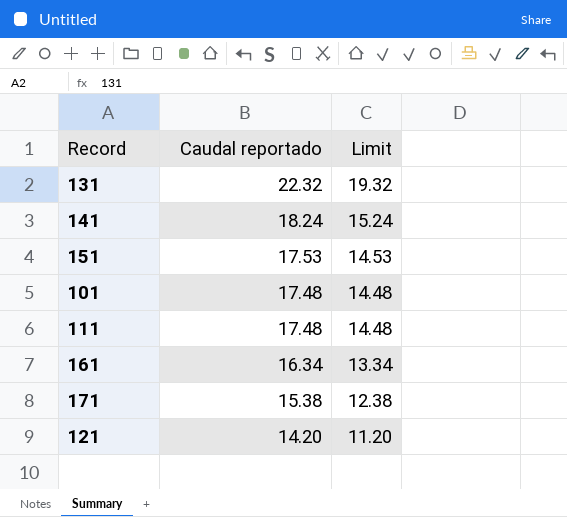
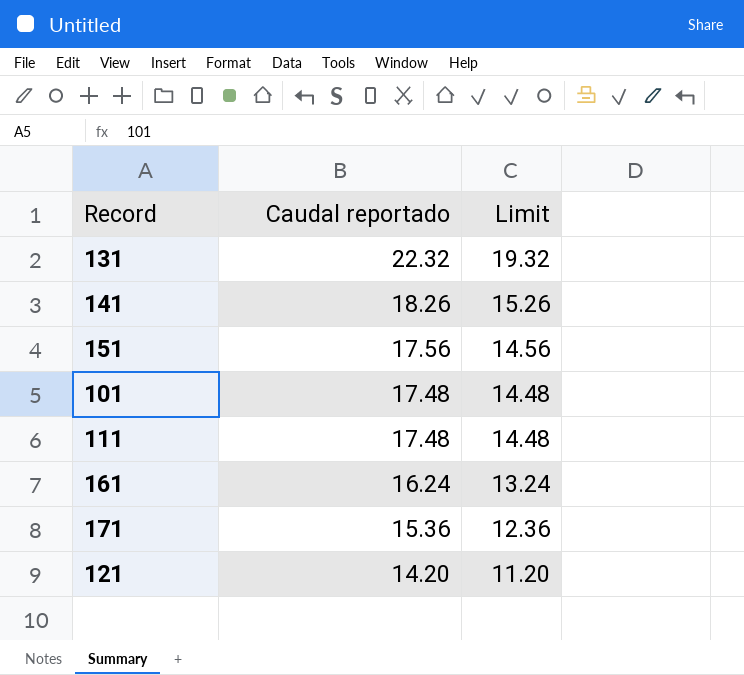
141 | Caudal reportado: 18.24 -> 18.26
141 | Limit: 15.24 -> 15.26
151 | Caudal reportado: 17.53 -> 17.56
151 | Limit: 14.53 -> 14.56
161 | Caudal reportado: 16.34 -> 16.24
161 | Limit: 13.34 -> 13.24
171 | Caudal reportado: 15.38 -> 15.36
171 | Limit: 12.38 -> 12.36

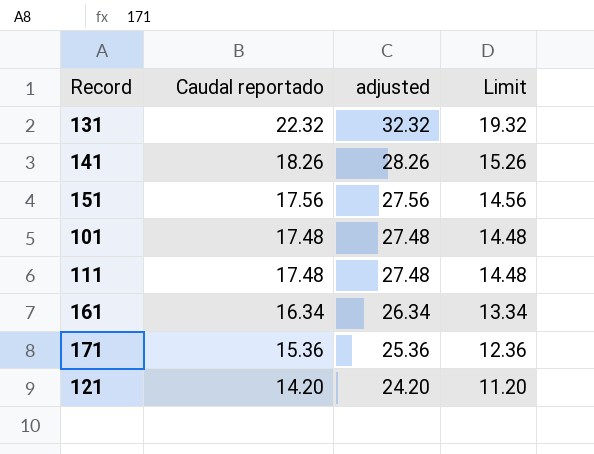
column adjusted | formula: none -> [Caudal reportado] + 10
161 | Caudal reportado: 16.24 -> 16.34
161 | Limit: 13.24 -> 13.34

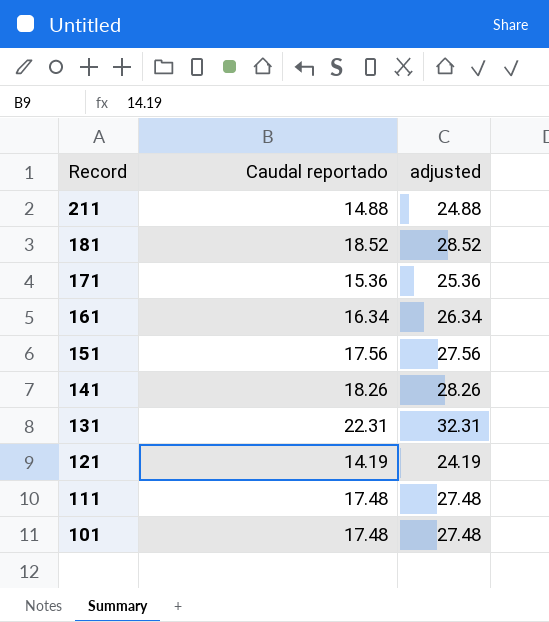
row order: Caudal reportado descending -> Record descending
column Limit | formula: [Caudal reportado] - 3 -> none
row 211: none -> 14.88 | 24.88
row 181: none -> 18.52 | 28.52
131 | Caudal reportado: 22.32 -> 22.31
131 | adjusted: 32.32 -> 32.31
121 | Caudal reportado: 14.20 -> 14.19
121 | adjusted: 24.20 -> 24.19

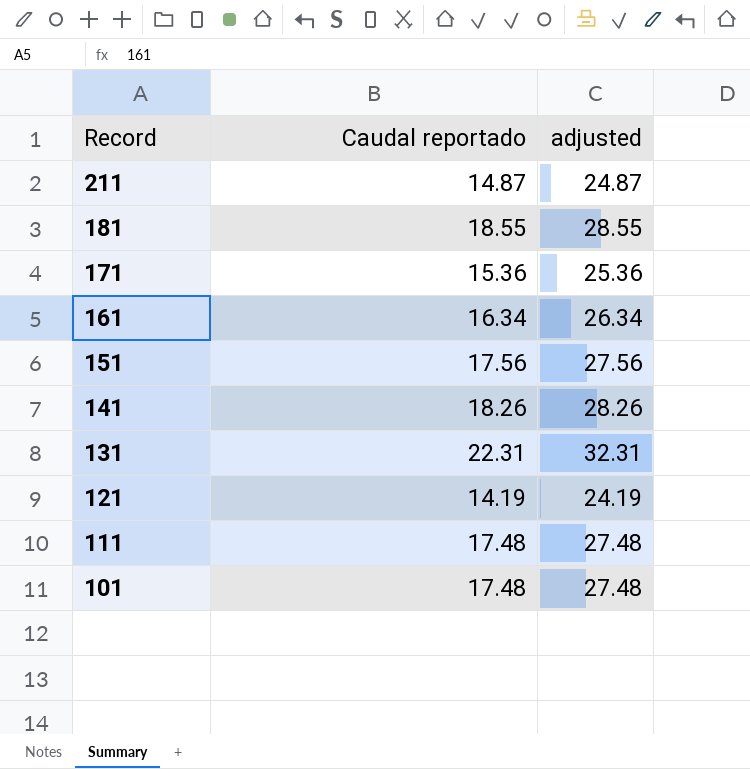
211 | Caudal reportado: 14.88 -> 14.87
211 | adjusted: 24.88 -> 24.87
181 | Caudal reportado: 18.52 -> 18.55
181 | adjusted: 28.52 -> 28.55

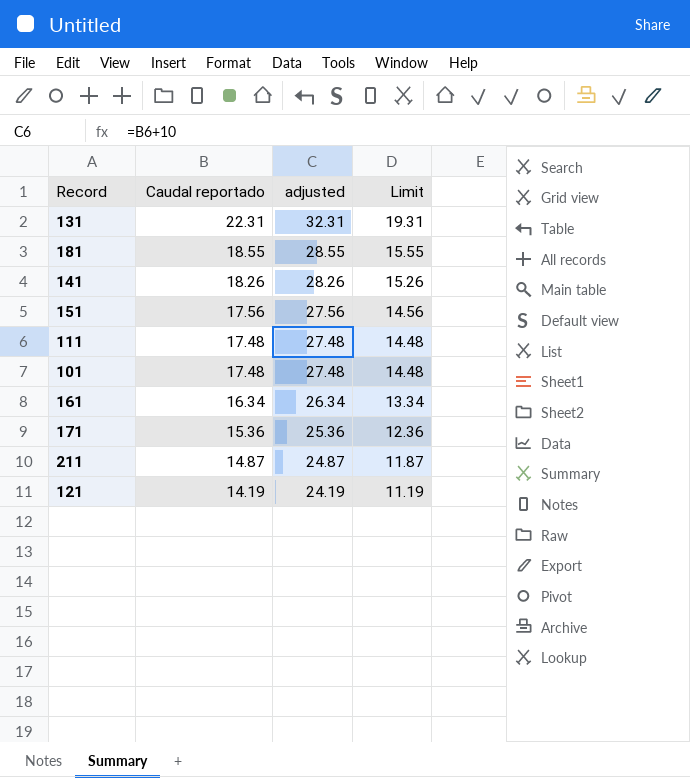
row order: Record descending -> Caudal reportado descending
column Limit | formula: none -> [Caudal reportado] - 3

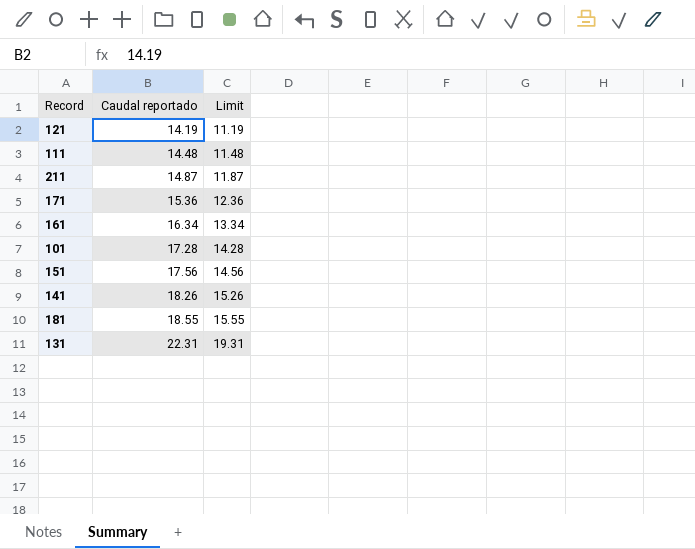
row order: Caudal reportado descending -> Caudal reportado ascending
column adjusted | formula: [Caudal reportado] + 10 -> none
111 | Caudal reportado: 17.48 -> 14.48
111 | Limit: 14.48 -> 11.48
101 | Caudal reportado: 17.48 -> 17.28
101 | Limit: 14.48 -> 14.28

